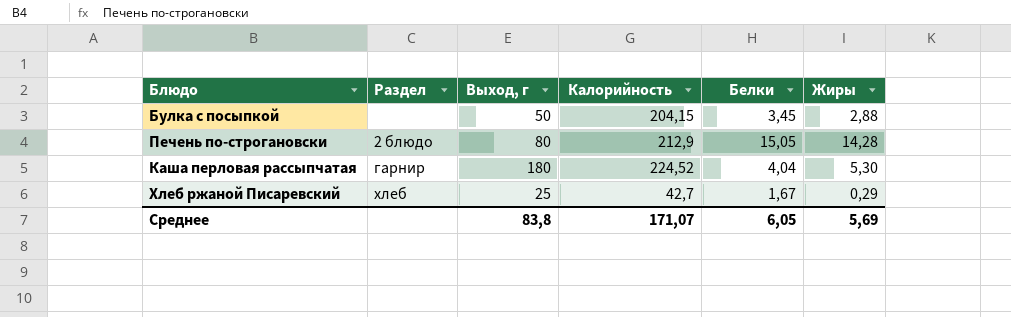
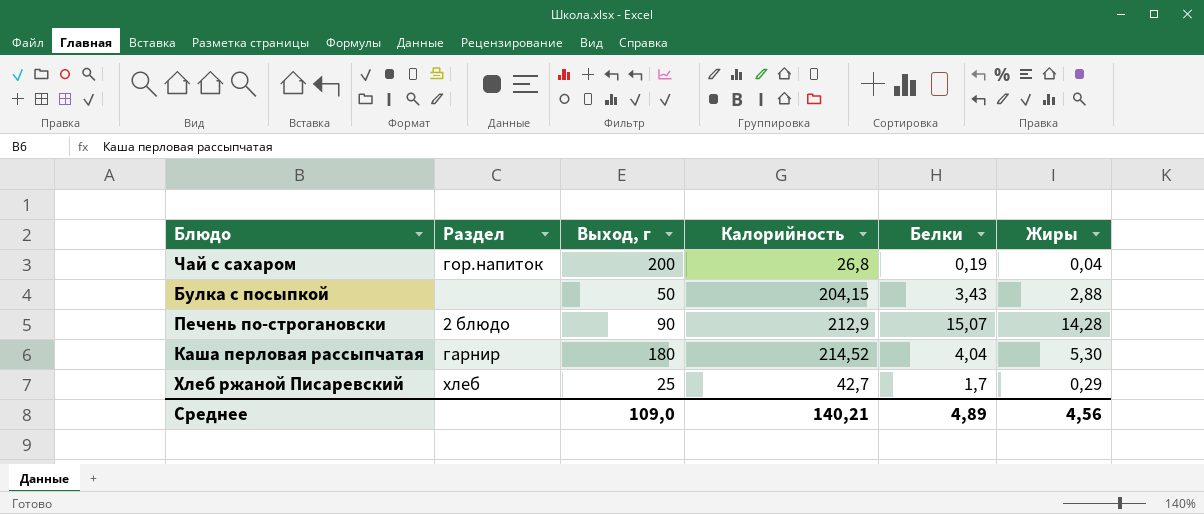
row Чай с сахаром: none -> гор.напиток | 200 | 26,8 | 0,19 | 0,04
Булка с посыпкой | Белки: 3,45 -> 3,43
Печень по-строгановски | Выход, г: 80 -> 90
Печень по-строгановски | Белки: 15,05 -> 15,07
Каша перловая рассыпчатая | Калорийность: 224,52 -> 214,52
Хлеб ржаной Писаревский | Белки: 1,67 -> 1,7
Среднее | Выход, г: 83,8 -> 109,0
Среднее | Калорийность: 171,07 -> 140,21
Среднее | Белки: 6,05 -> 4,89
Среднее | Жиры: 5,69 -> 4,56

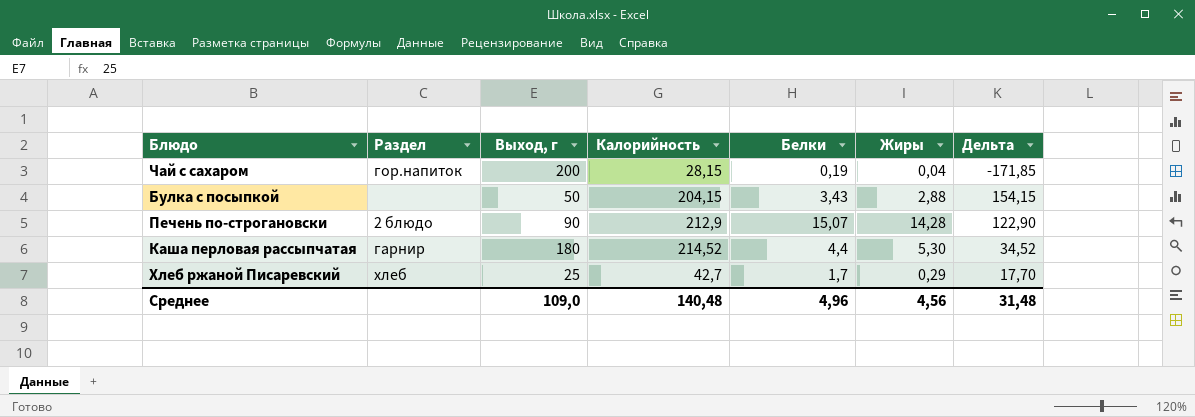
column Дельта | formula: none -> [Калорийность] - [Выход, г]
Чай с сахаром | Калорийность: 26,8 -> 28,15
Каша перловая рассыпчатая | Белки: 4,04 -> 4,4
Среднее | Калорийность: 140,21 -> 140,48
Среднее | Белки: 4,89 -> 4,96

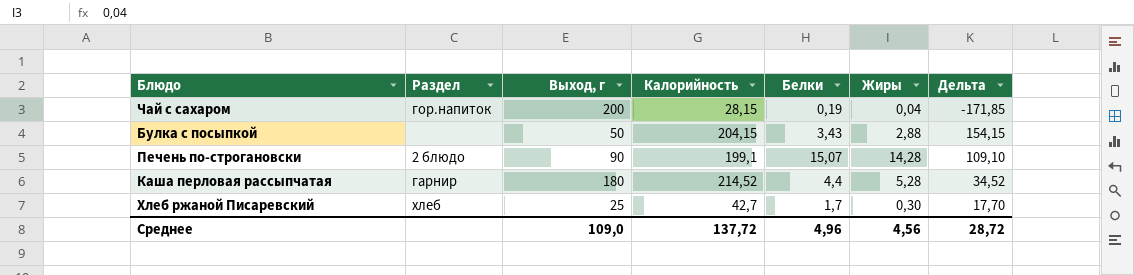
Печень по-строгановски | Калорийность: 212,9 -> 199,1
Печень по-строгановски | Дельта: 122,90 -> 109,10
Каша перловая рассыпчатая | Жиры: 5,30 -> 5,28
Хлеб ржаной Писаревский | Жиры: 0,29 -> 0,30
Среднее | Калорийность: 140,48 -> 137,72
Среднее | Дельта: 31,48 -> 28,72

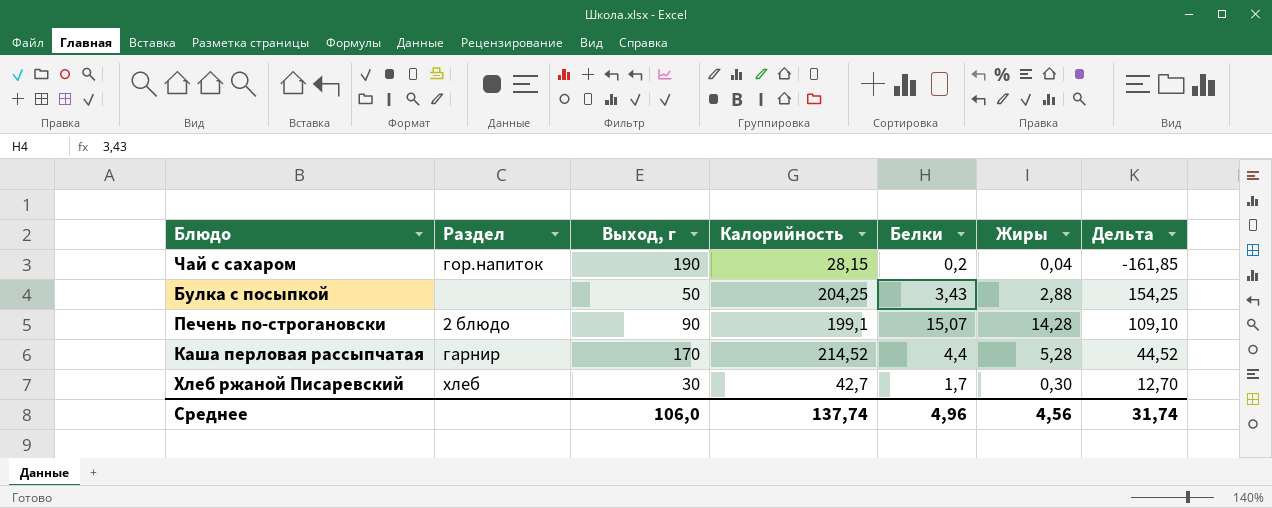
Чай с сахаром | Выход, г: 200 -> 190
Чай с сахаром | Белки: 0,19 -> 0,2
Чай с сахаром | Дельта: -171,85 -> -161,85
Булка с посыпкой | Калорийность: 204,15 -> 204,25
Булка с посыпкой | Дельта: 154,15 -> 154,25
Каша перловая рассыпчатая | Выход, г: 180 -> 170
Каша перловая рассыпчатая | Дельта: 34,52 -> 44,52
Хлеб ржаной Писаревский | Выход, г: 25 -> 30
Хлеб ржаной Писаревский | Дельта: 17,70 -> 12,70
Среднее | Выход, г: 109,0 -> 106,0
Среднее | Калорийность: 137,72 -> 137,74
Среднее | Дельта: 28,72 -> 31,74

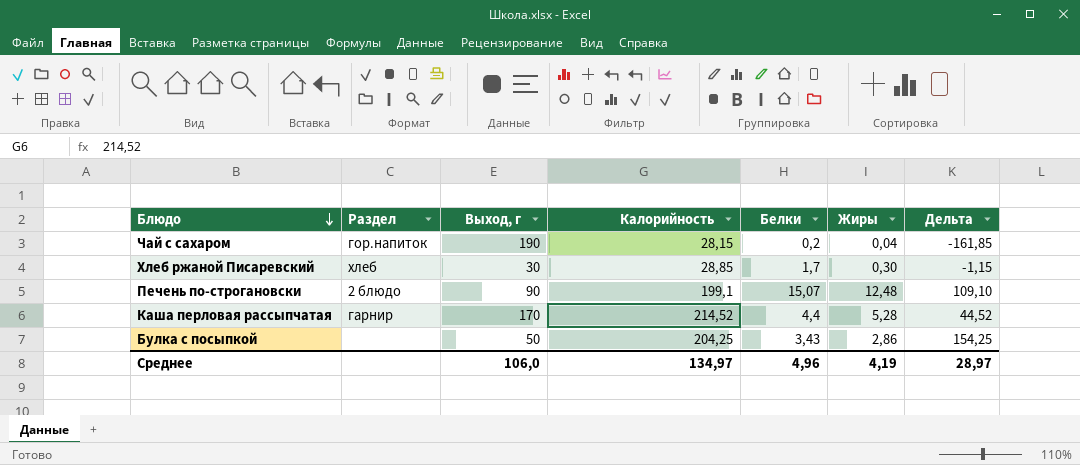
row order: none -> Блюдо descending
Хлеб ржаной Писаревский | Калорийность: 42,7 -> 28,85
Хлеб ржаной Писаревский | Дельта: 12,70 -> -1,15
Печень по-строгановски | Жиры: 14,28 -> 12,48
Булка с посыпкой | Жиры: 2,88 -> 2,86
Среднее | Калорийность: 137,74 -> 134,97
Среднее | Жиры: 4,56 -> 4,19
Среднее | Дельта: 31,74 -> 28,97

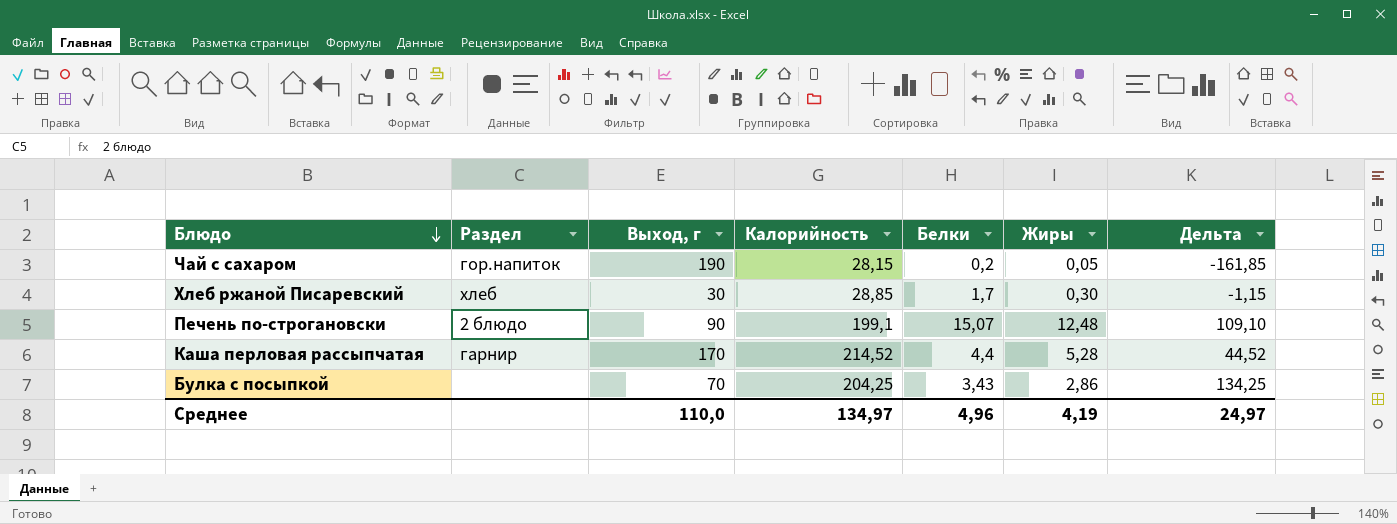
Чай с сахаром | Жиры: 0,04 -> 0,05
Булка с посыпкой | Выход, г: 50 -> 70
Булка с посыпкой | Дельта: 154,25 -> 134,25
Среднее | Выход, г: 106,0 -> 110,0
Среднее | Дельта: 28,97 -> 24,97

